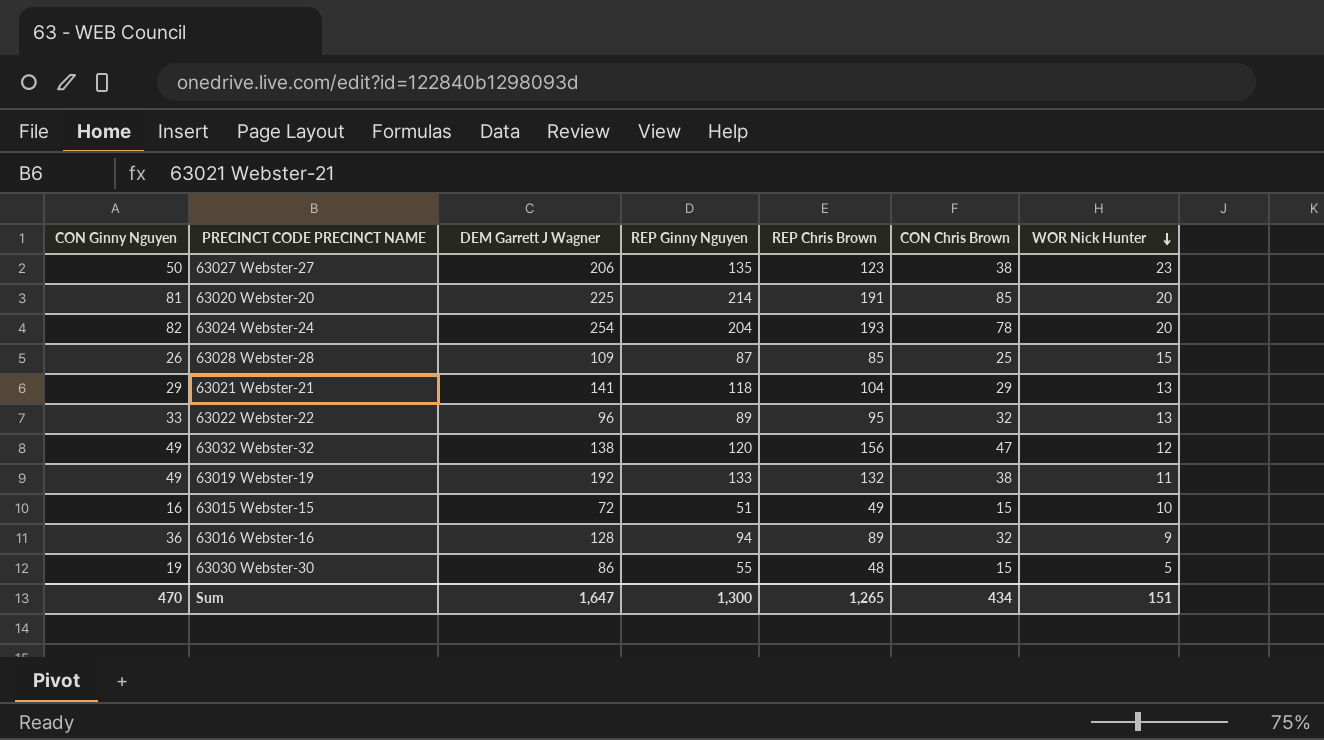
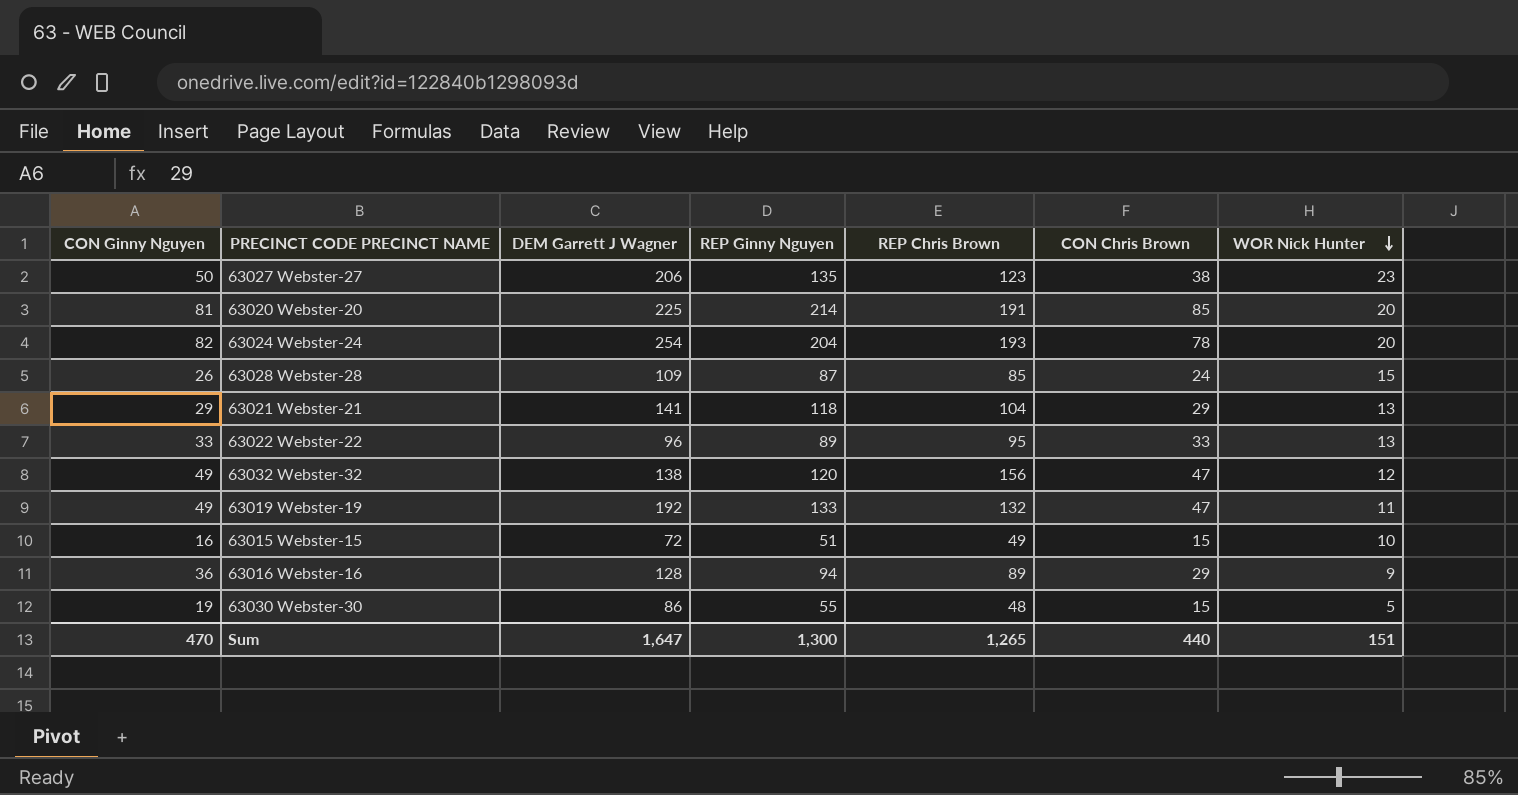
63028 Webster-28 | CON Chris Brown: 25 -> 24
63022 Webster-22 | CON Chris Brown: 32 -> 33
63019 Webster-19 | CON Chris Brown: 38 -> 47
63016 Webster-16 | CON Chris Brown: 32 -> 29
Sum | CON Chris Brown: 434 -> 440

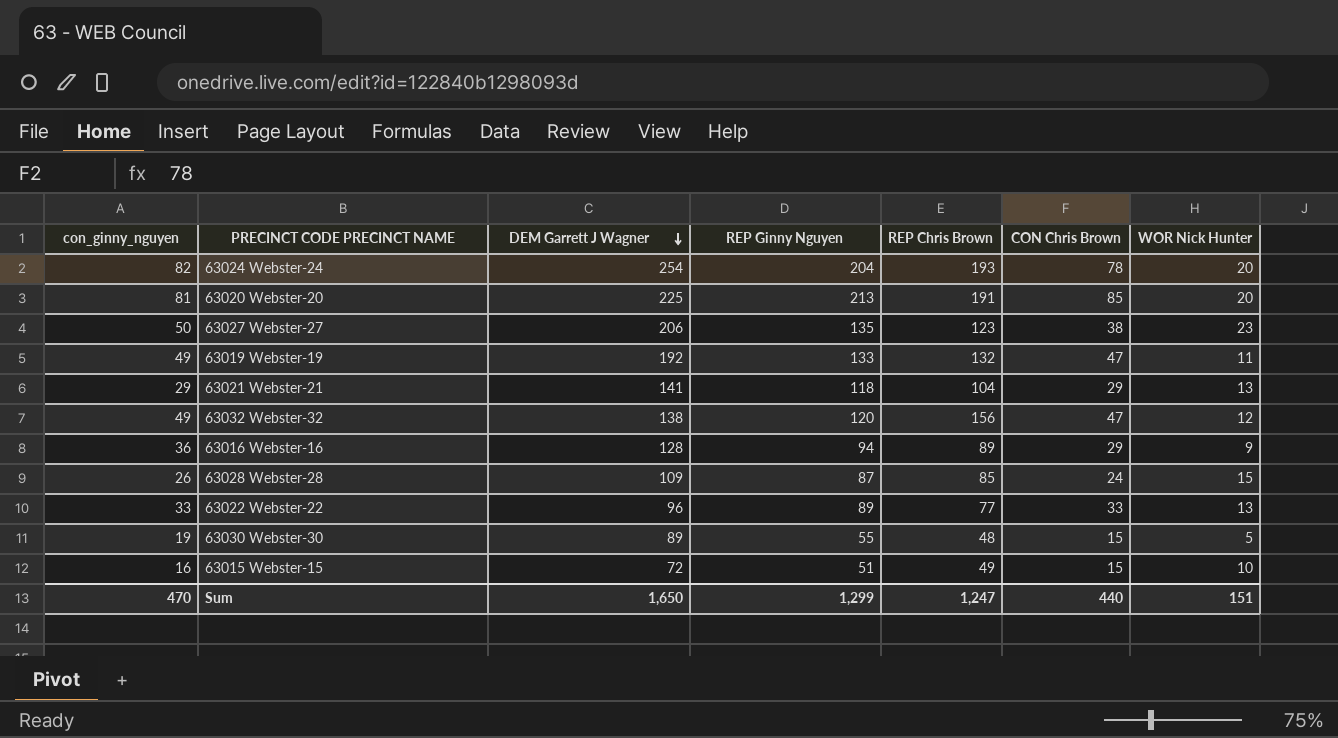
row order: WOR Nick Hunter descending -> DEM Garrett J Wagner descending
column name: CON Ginny Nguyen -> con_ginny_nguyen
63020 Webster-20 | REP Ginny Nguyen: 214 -> 213
63022 Webster-22 | REP Chris Brown: 95 -> 77
63030 Webster-30 | DEM Garrett J Wagner: 86 -> 89
Sum | DEM Garrett J Wagner: 1,647 -> 1,650
Sum | REP Ginny Nguyen: 1,300 -> 1,299
Sum | REP Chris Brown: 1,265 -> 1,247

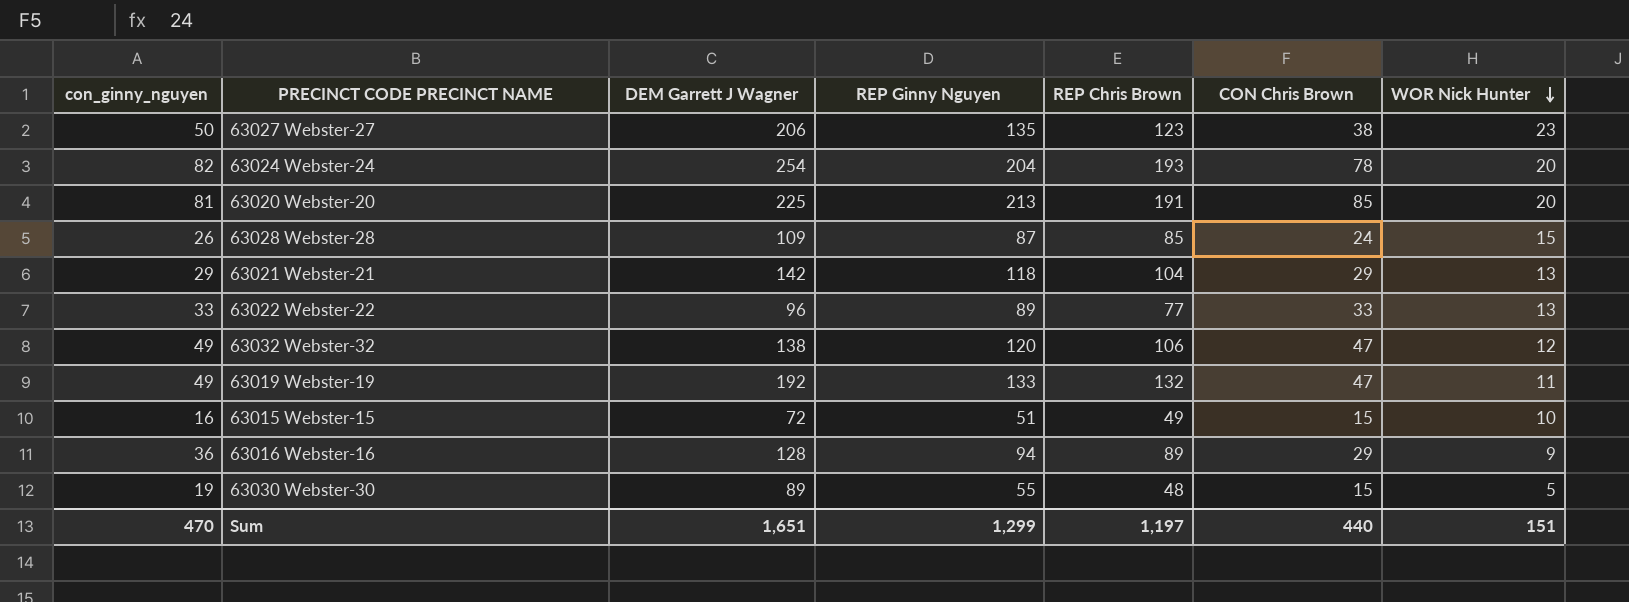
row order: DEM Garrett J Wagner descending -> WOR Nick Hunter descending
63021 Webster-21 | DEM Garrett J Wagner: 141 -> 142
63032 Webster-32 | REP Chris Brown: 156 -> 106
Sum | DEM Garrett J Wagner: 1,650 -> 1,651
Sum | REP Chris Brown: 1,247 -> 1,197

